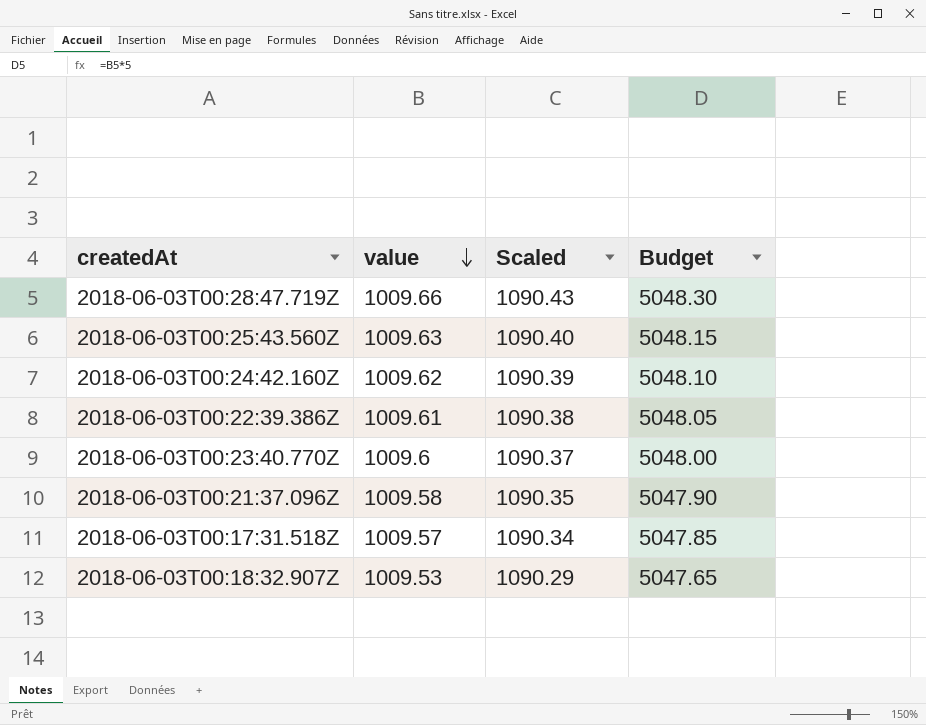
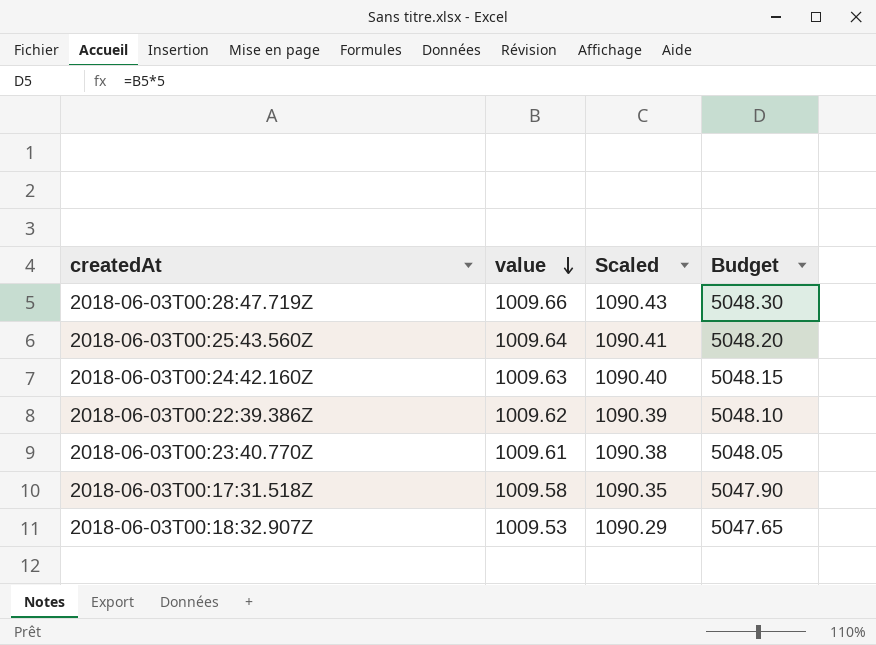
row 2018-06-03T00:21:37.096Z: 1009.58 | 1090.35 | 5047.90 -> none
2018-06-03T00:25:43.560Z | value: 1009.63 -> 1009.64
2018-06-03T00:25:43.560Z | Scaled: 1090.40 -> 1090.41
2018-06-03T00:25:43.560Z | Budget: 5048.15 -> 5048.20
2018-06-03T00:24:42.160Z | value: 1009.62 -> 1009.63
2018-06-03T00:24:42.160Z | Scaled: 1090.39 -> 1090.40
2018-06-03T00:24:42.160Z | Budget: 5048.10 -> 5048.15
2018-06-03T00:22:39.386Z | value: 1009.61 -> 1009.62
2018-06-03T00:22:39.386Z | Scaled: 1090.38 -> 1090.39
2018-06-03T00:22:39.386Z | Budget: 5048.05 -> 5048.10
2018-06-03T00:23:40.770Z | value: 1009.6 -> 1009.61
2018-06-03T00:23:40.770Z | Scaled: 1090.37 -> 1090.38
2018-06-03T00:23:40.770Z | Budget: 5048.00 -> 5048.05
2018-06-03T00:17:31.518Z | value: 1009.57 -> 1009.58
2018-06-03T00:17:31.518Z | Scaled: 1090.34 -> 1090.35
2018-06-03T00:17:31.518Z | Budget: 5047.85 -> 5047.90

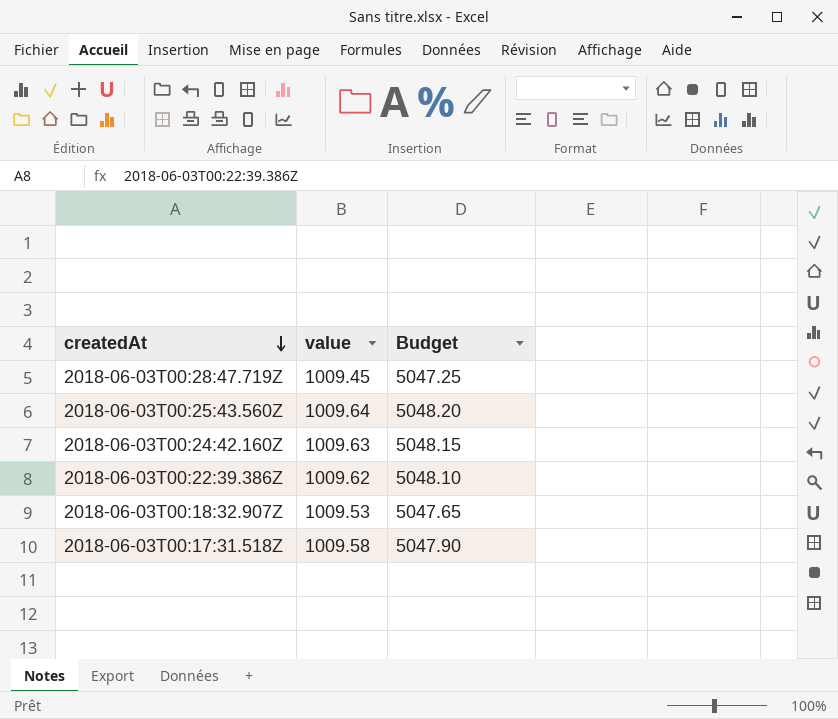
row order: value descending -> createdAt descending
column Scaled | formula: [value] * 1.08 -> none
row 2018-06-03T00:23:40.770Z: 1009.61 | 1090.38 | 5048.05 -> none
2018-06-03T00:28:47.719Z | value: 1009.66 -> 1009.45
2018-06-03T00:28:47.719Z | Budget: 5048.30 -> 5047.25

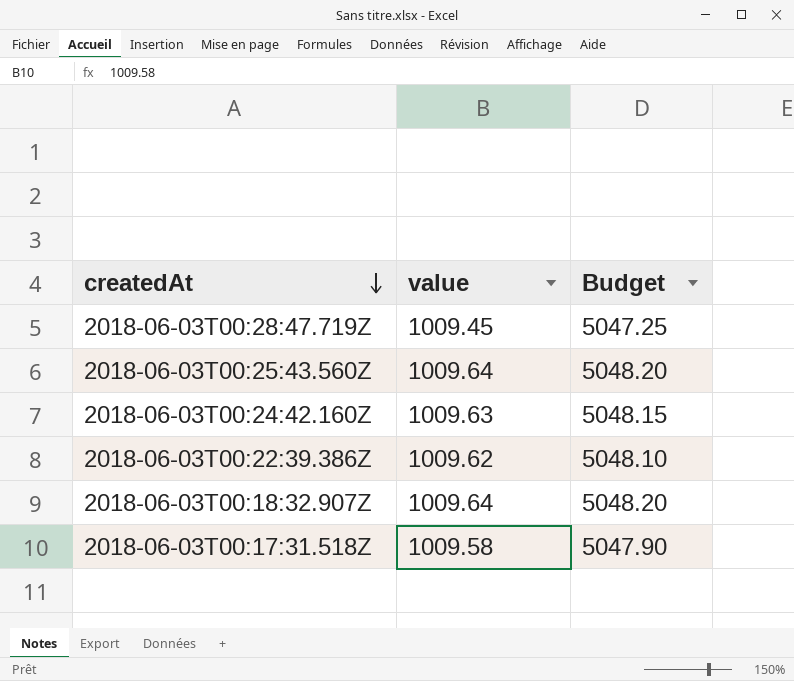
2018-06-03T00:18:32.907Z | value: 1009.53 -> 1009.64
2018-06-03T00:18:32.907Z | Budget: 5047.65 -> 5048.20

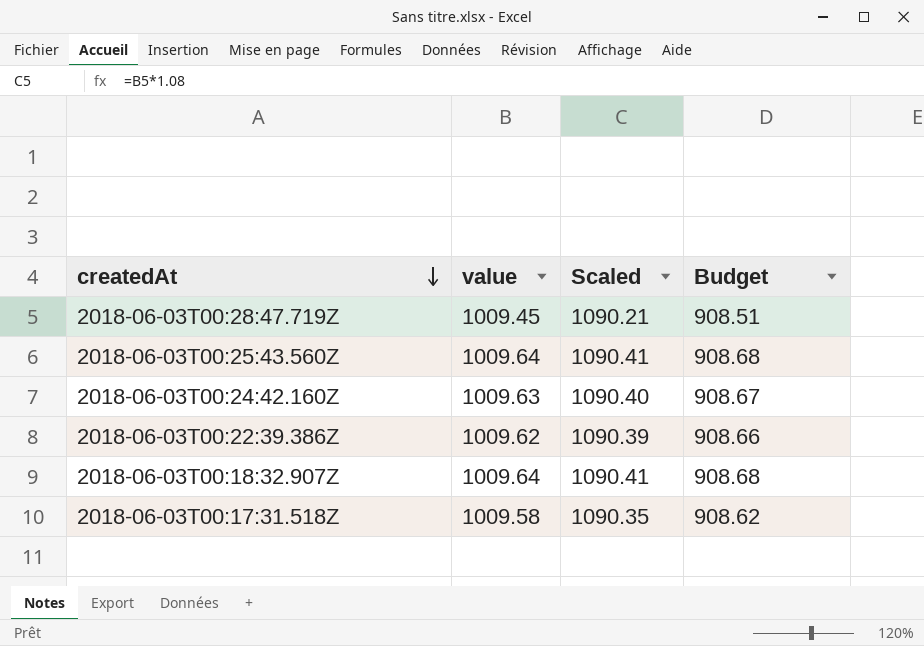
column Scaled | formula: none -> [value] * 1.08
column Budget | formula: [value] * 5 -> [value] * 0.9

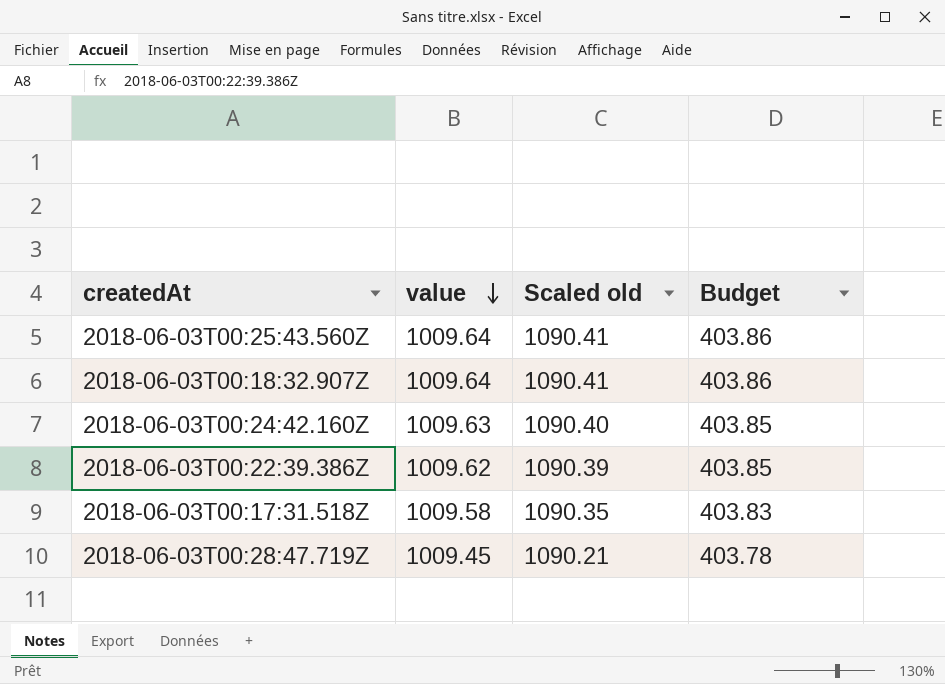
row order: createdAt descending -> value descending
column name: Scaled -> Scaled old
column Budget | formula: [value] * 0.9 -> [value] * 0.4

